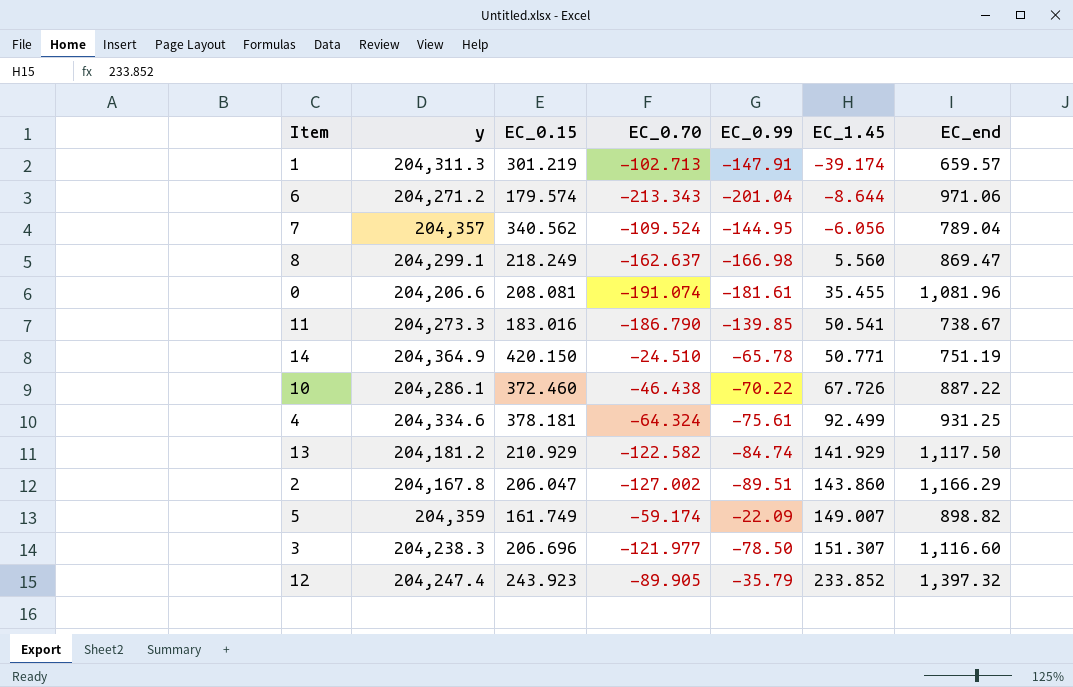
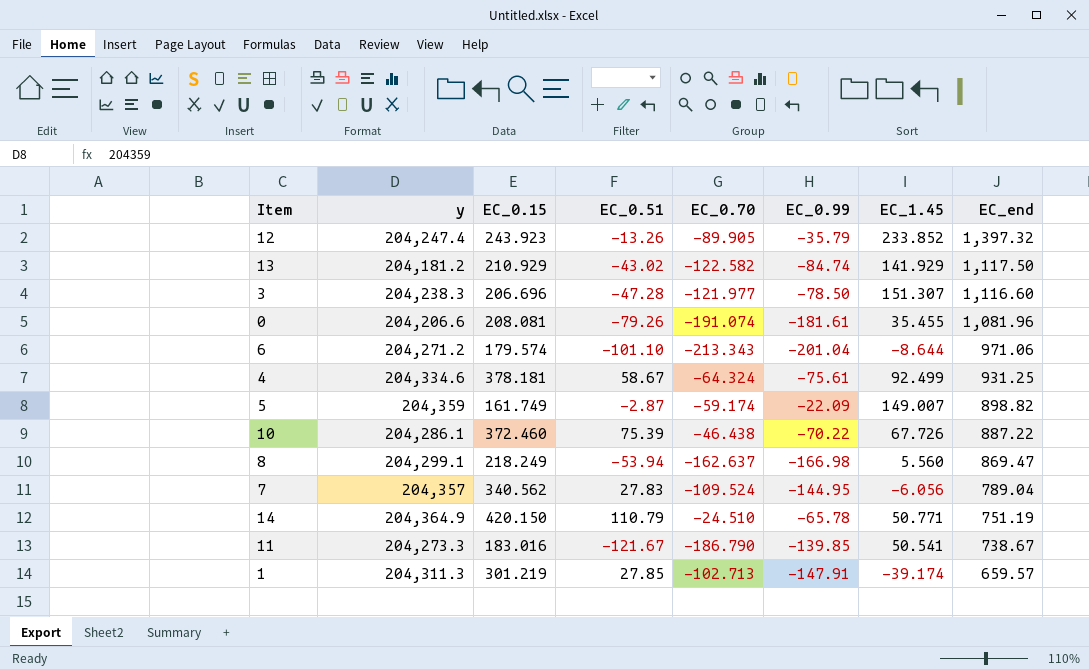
row order: EC_1.45 ascending -> EC_end descending
column EC_0.51 | position: none -> 4
row 2: 204,167.8 | 206.047 | -127.002 | -89.51 | 143.860 | 1,166.29 -> none

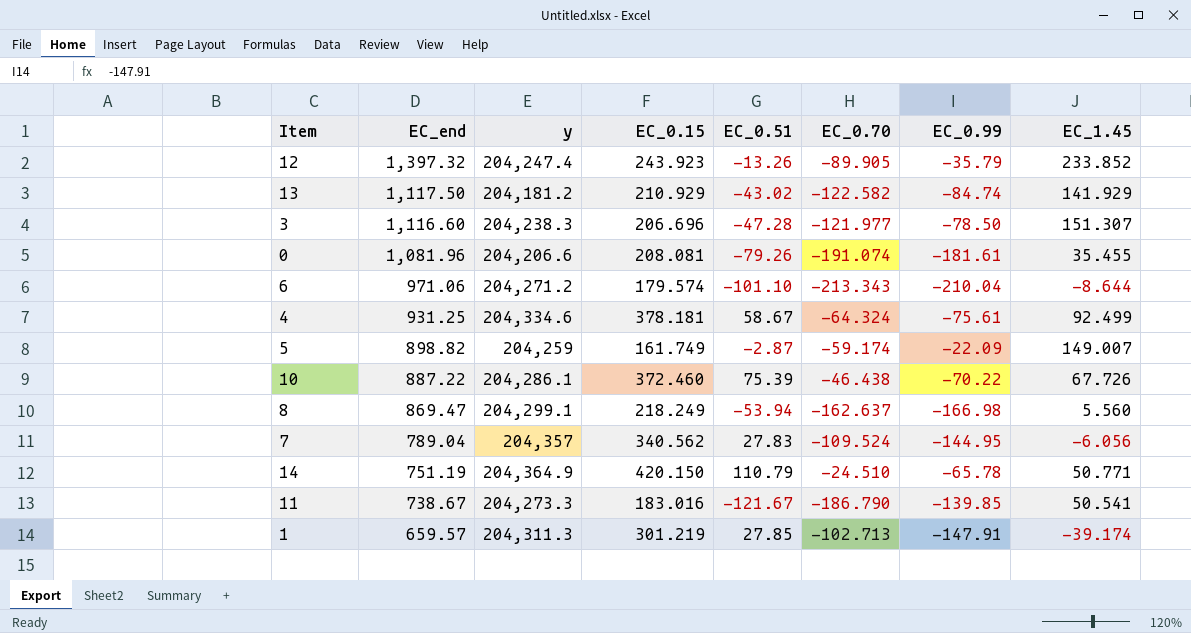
column EC_end | position: 8 -> 2
6 | EC_0.99: -201.04 -> -210.04
5 | y: 204,359 -> 204,259

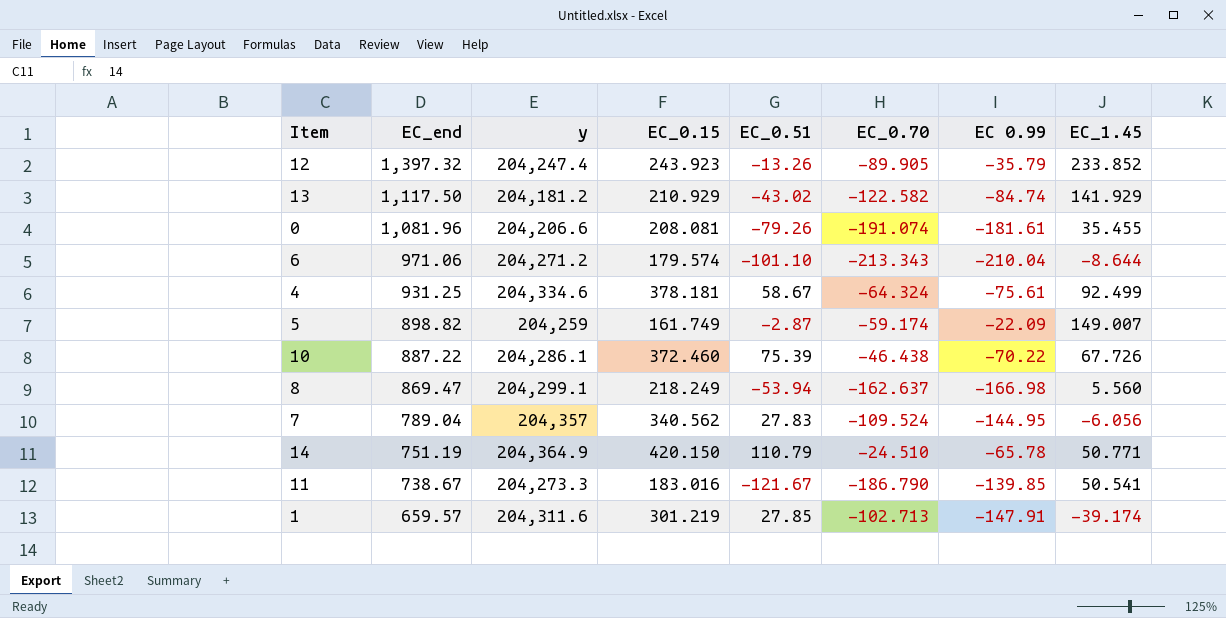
column name: EC_0.99 -> EC 0.99
row 3: 1,116.60 | 204,238.3 | 206.696 | -47.28 | -121.977 | -78.50 | 151.307 -> none
1 | y: 204,311.3 -> 204,311.6

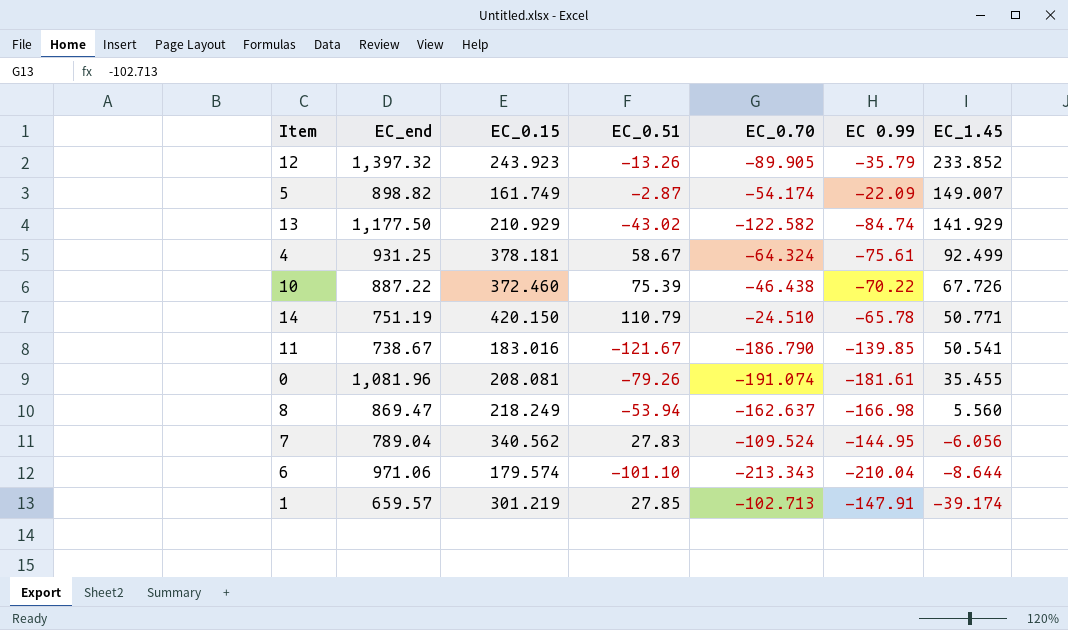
row order: EC_end descending -> EC_1.45 descending
column y | position: 3 -> none
5 | EC_0.70: -59.174 -> -54.174
13 | EC_end: 1,117.50 -> 1,177.50

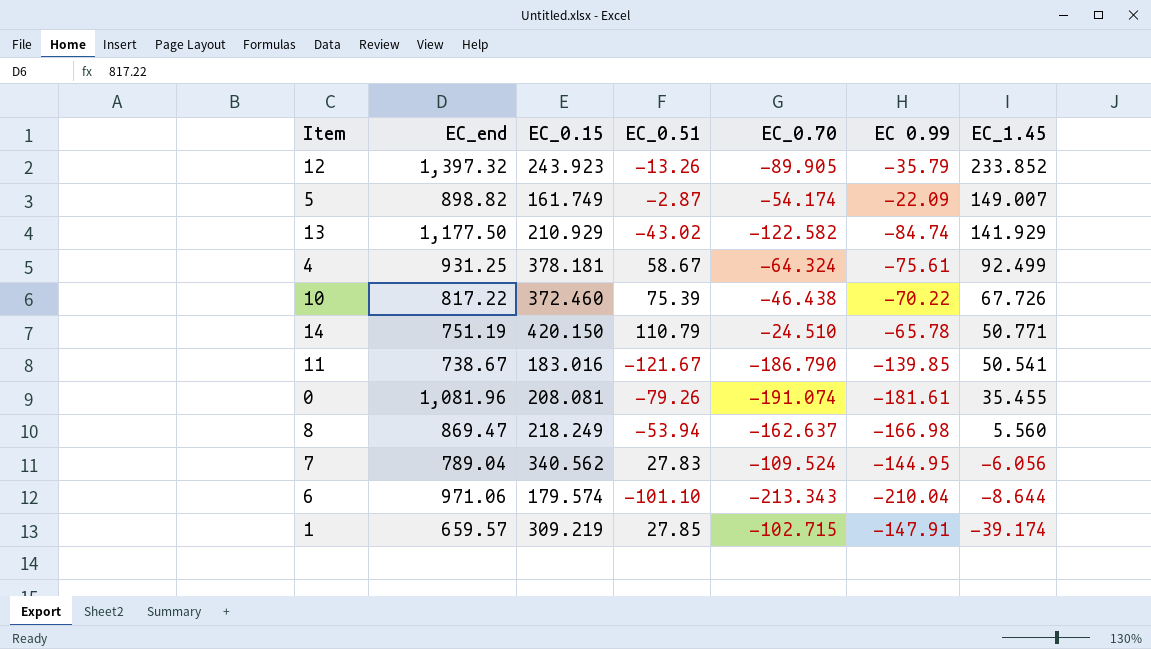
10 | EC_end: 887.22 -> 817.22
1 | EC_0.15: 301.219 -> 309.219
1 | EC_0.70: -102.713 -> -102.715

